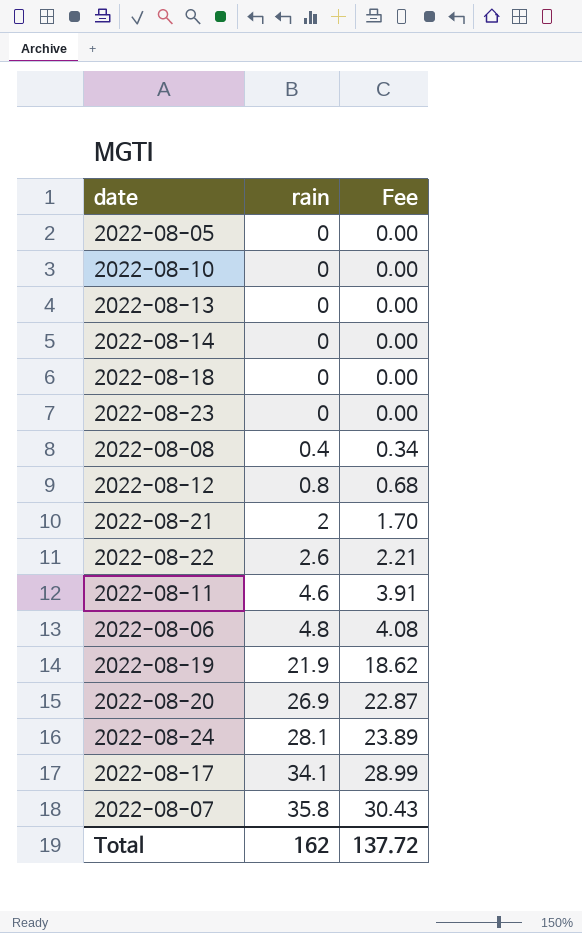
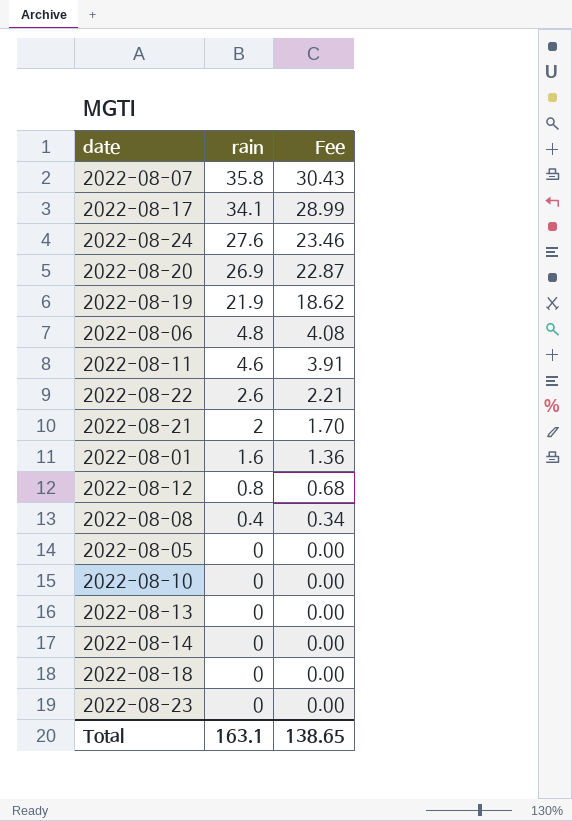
row order: rain ascending -> rain descending
2022-08-24 | rain: 28.1 -> 27.6
2022-08-24 | Fee: 23.89 -> 23.46
row 2022-08-01: none -> 1.6 | 1.36
Total | rain: 162 -> 163.1
Total | Fee: 137.72 -> 138.65

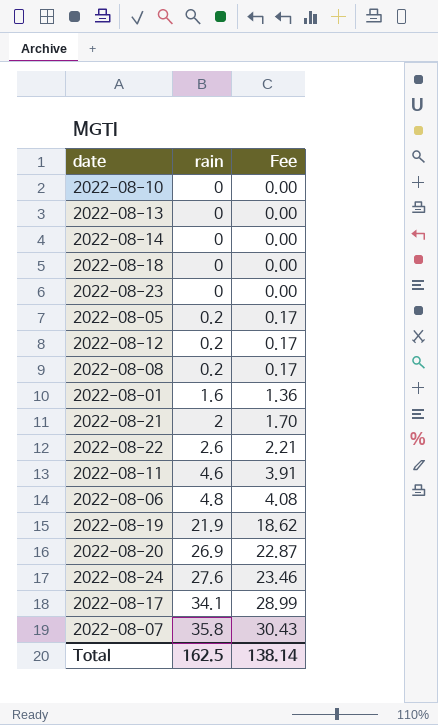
row order: rain descending -> rain ascending
2022-08-05 | rain: 0 -> 0.2
2022-08-05 | Fee: 0.00 -> 0.17
2022-08-12 | rain: 0.8 -> 0.2
2022-08-12 | Fee: 0.68 -> 0.17
2022-08-08 | rain: 0.4 -> 0.2
2022-08-08 | Fee: 0.34 -> 0.17
Total | rain: 163.1 -> 162.5
Total | Fee: 138.65 -> 138.14

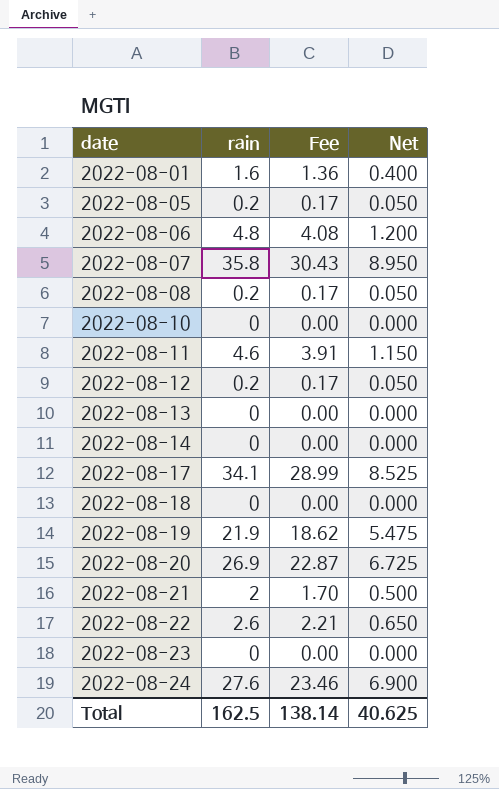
row order: rain ascending -> date ascending
column Net | formula: none -> [rain] * 0.25

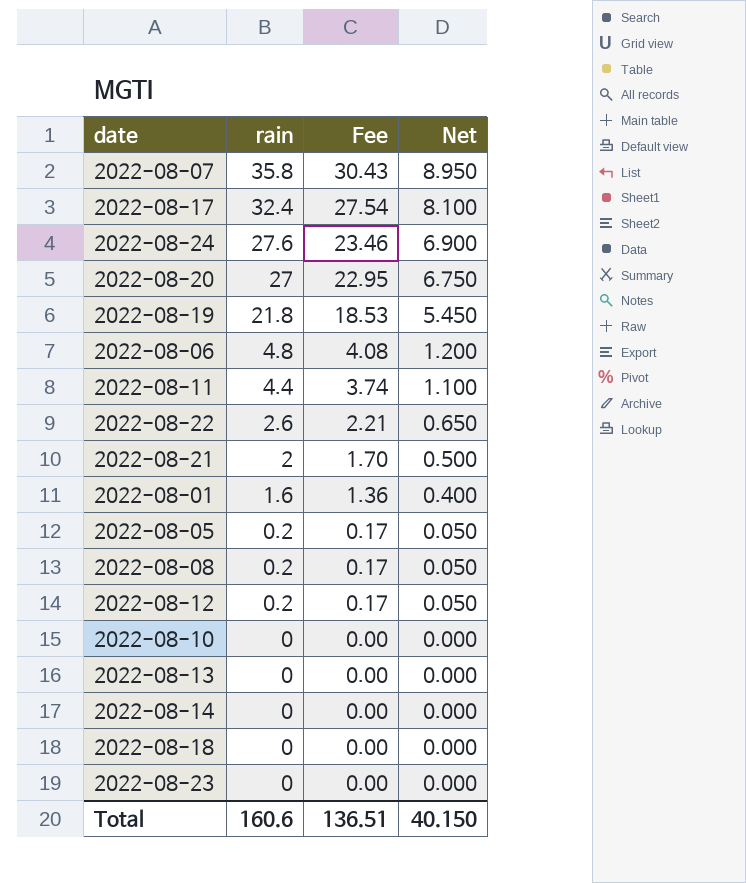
row order: date ascending -> rain descending
2022-08-17 | rain: 34.1 -> 32.4
2022-08-17 | Fee: 28.99 -> 27.54
2022-08-17 | Net: 8.525 -> 8.100
2022-08-20 | rain: 26.9 -> 27
2022-08-20 | Fee: 22.87 -> 22.95
2022-08-20 | Net: 6.725 -> 6.750
2022-08-19 | rain: 21.9 -> 21.8
2022-08-19 | Fee: 18.62 -> 18.53
2022-08-19 | Net: 5.475 -> 5.450
2022-08-11 | rain: 4.6 -> 4.4
2022-08-11 | Fee: 3.91 -> 3.74
2022-08-11 | Net: 1.150 -> 1.100
Total | rain: 162.5 -> 160.6
Total | Fee: 138.14 -> 136.51
Total | Net: 40.625 -> 40.150

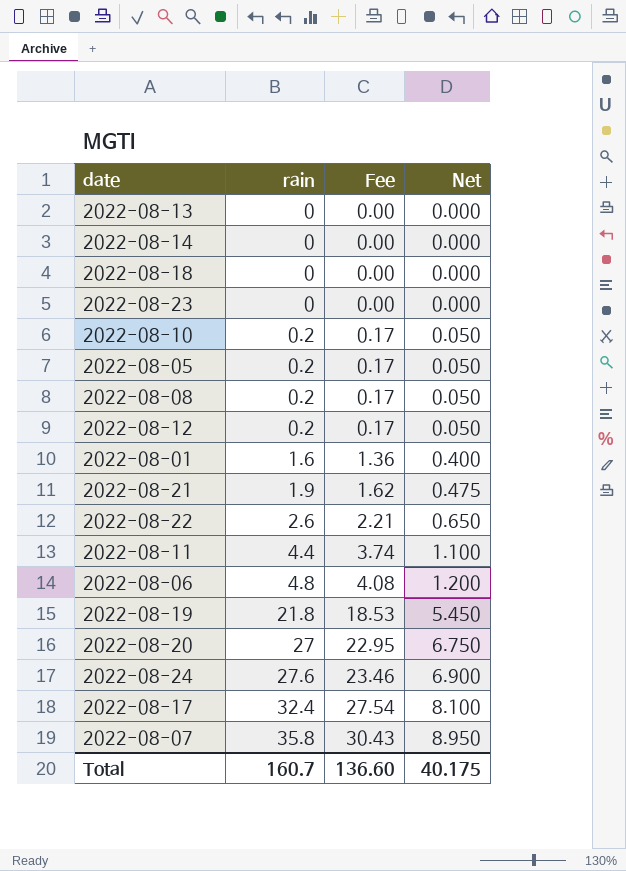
row order: rain descending -> rain ascending
2022-08-10 | rain: 0 -> 0.2
2022-08-10 | Fee: 0.00 -> 0.17
2022-08-10 | Net: 0.000 -> 0.050
2022-08-21 | rain: 2 -> 1.9
2022-08-21 | Fee: 1.70 -> 1.62
2022-08-21 | Net: 0.500 -> 0.475
Total | rain: 160.6 -> 160.7
Total | Fee: 136.51 -> 136.60
Total | Net: 40.150 -> 40.175

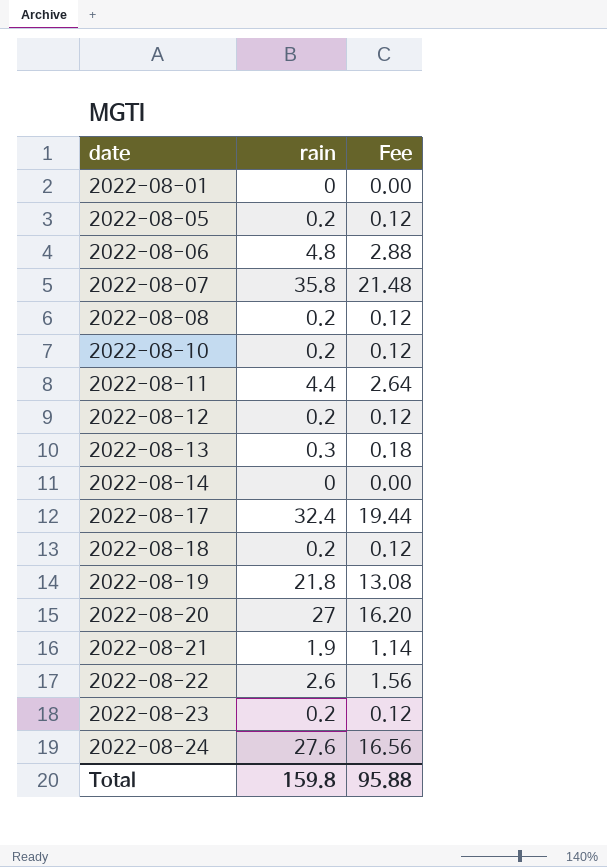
row order: rain ascending -> date ascending
column Net | formula: [rain] * 0.25 -> none
column Fee | formula: [rain] * 0.85 -> [rain] * 0.6
2022-08-01 | rain: 1.6 -> 0
2022-08-13 | rain: 0 -> 0.3
2022-08-18 | rain: 0 -> 0.2
2022-08-23 | rain: 0 -> 0.2
Total | rain: 160.7 -> 159.8
Total | Fee: 136.60 -> 95.88

